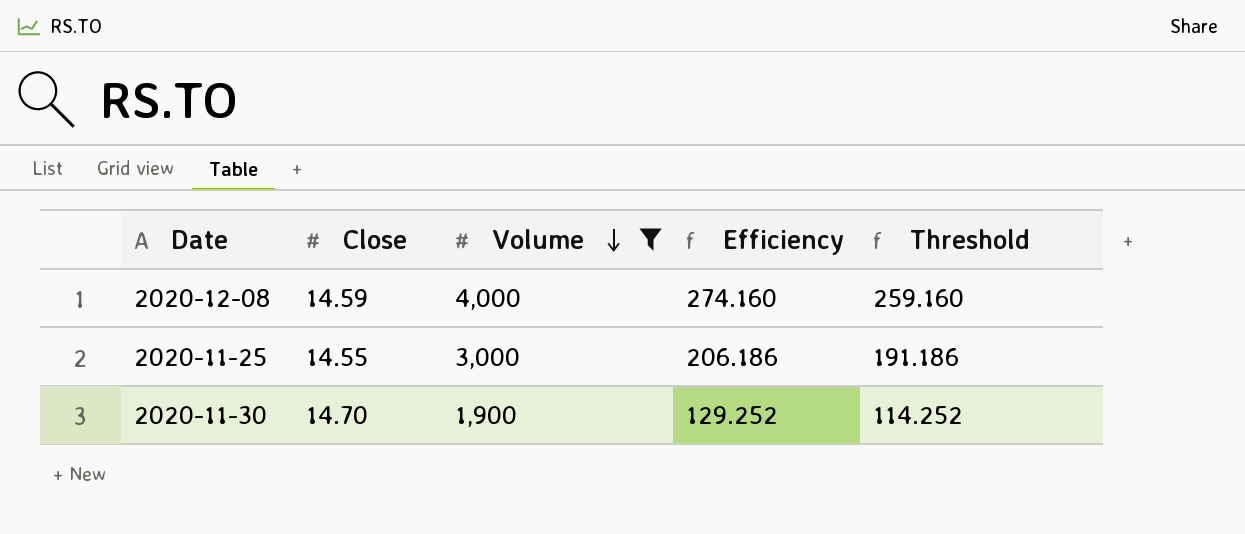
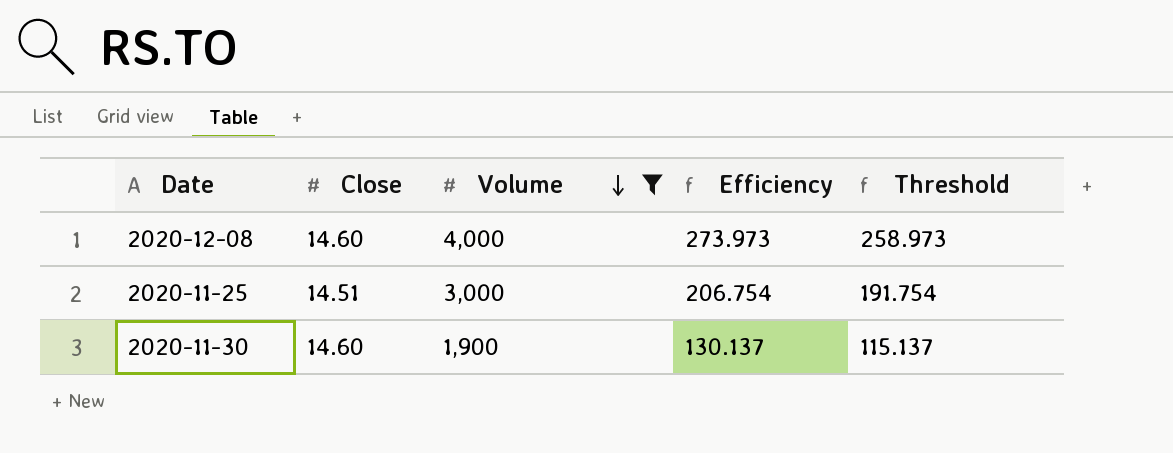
2020-12-08 | Close: 14.59 -> 14.60
2020-12-08 | Efficiency: 274.160 -> 273.973
2020-12-08 | Threshold: 259.160 -> 258.973
2020-11-25 | Close: 14.55 -> 14.51
2020-11-25 | Efficiency: 206.186 -> 206.754
2020-11-25 | Threshold: 191.186 -> 191.754
2020-11-30 | Close: 14.70 -> 14.60
2020-11-30 | Efficiency: 129.252 -> 130.137
2020-11-30 | Threshold: 114.252 -> 115.137

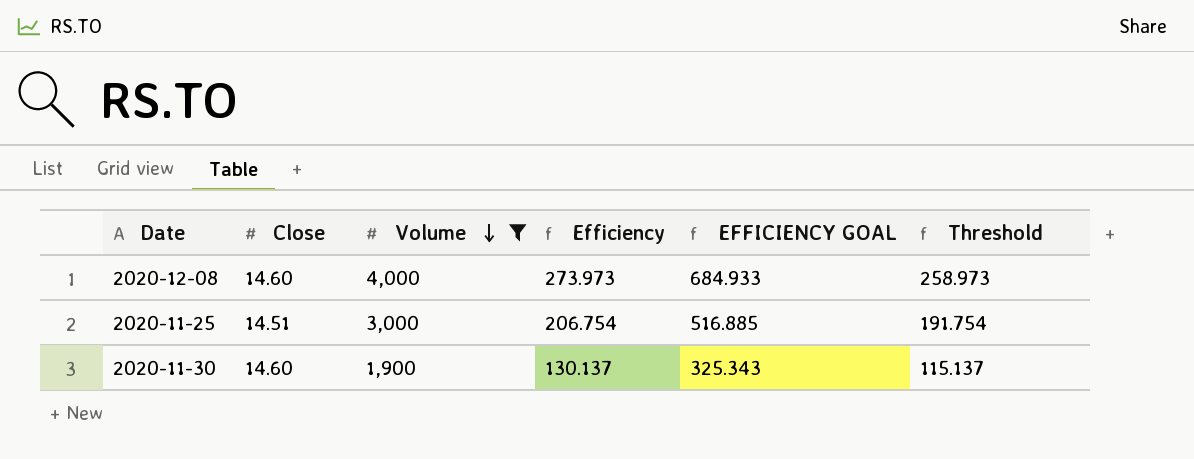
column EFFICIENCY GOAL | formula: none -> [Efficiency] * 2.5

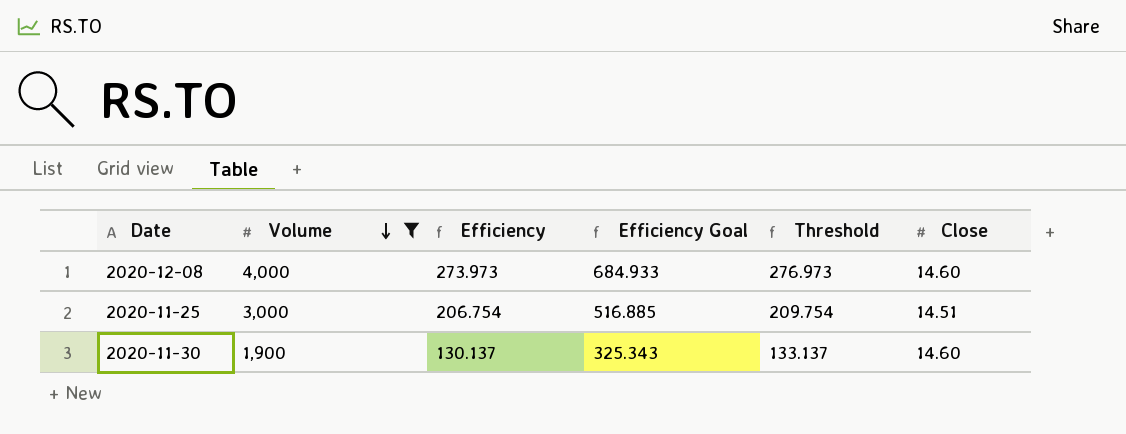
column name: EFFICIENCY GOAL -> Efficiency Goal
column Threshold | formula: [Efficiency] - 15 -> [Efficiency] + 3
column Close | position: 2 -> 6

